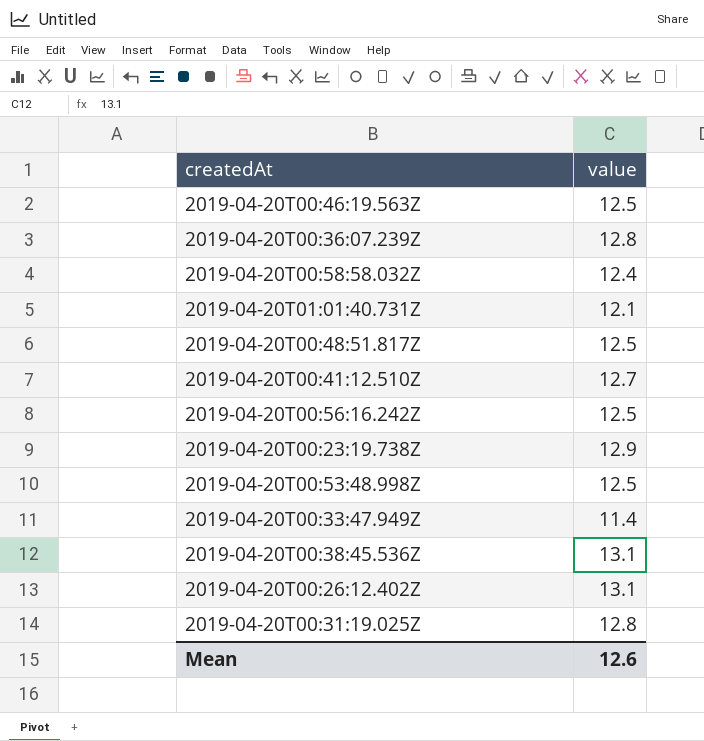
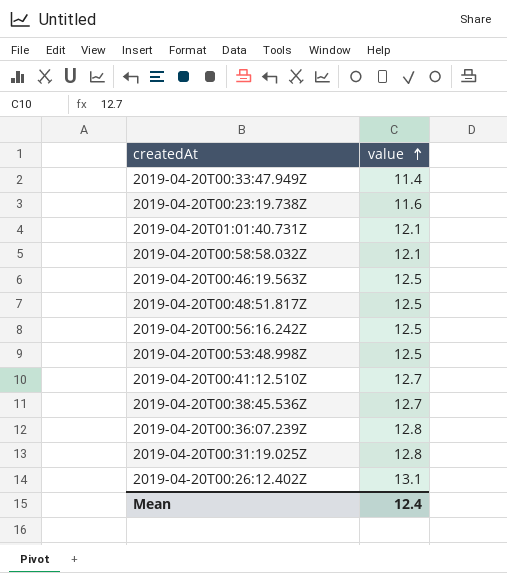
row order: none -> value ascending
2019-04-20T00:23:19.738Z | value: 12.9 -> 11.6
2019-04-20T00:58:58.032Z | value: 12.4 -> 12.1
2019-04-20T00:38:45.536Z | value: 13.1 -> 12.7
Mean | value: 12.6 -> 12.4

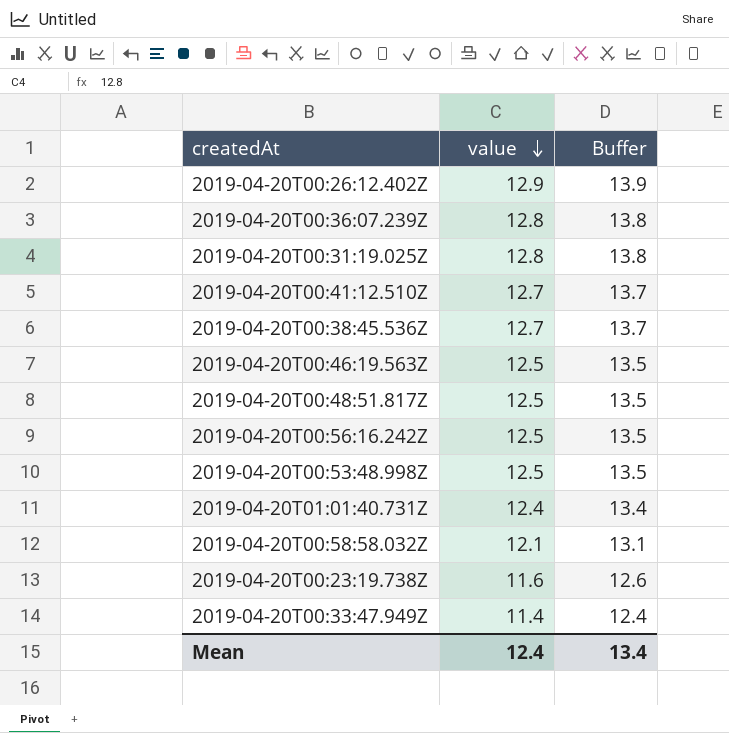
row order: value ascending -> value descending
column Buffer | formula: none -> [value] + 1
2019-04-20T00:26:12.402Z | value: 13.1 -> 12.9
2019-04-20T01:01:40.731Z | value: 12.1 -> 12.4

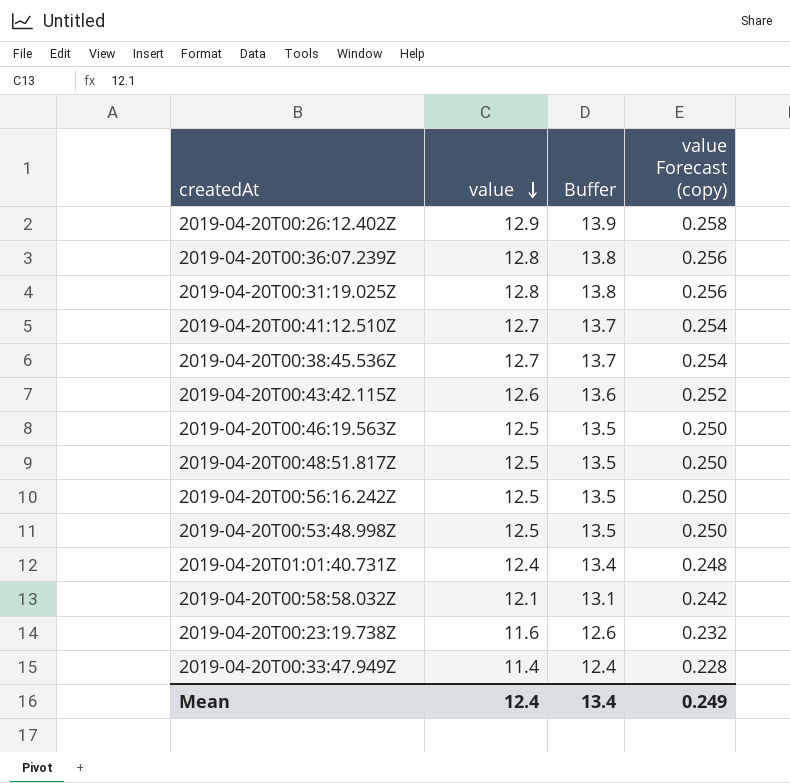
column value Forecast (copy) | formula: none -> [value] * 0.02
row 2019-04-20T00:43:42.115Z: none -> 12.6 | 13.6 | 0.252

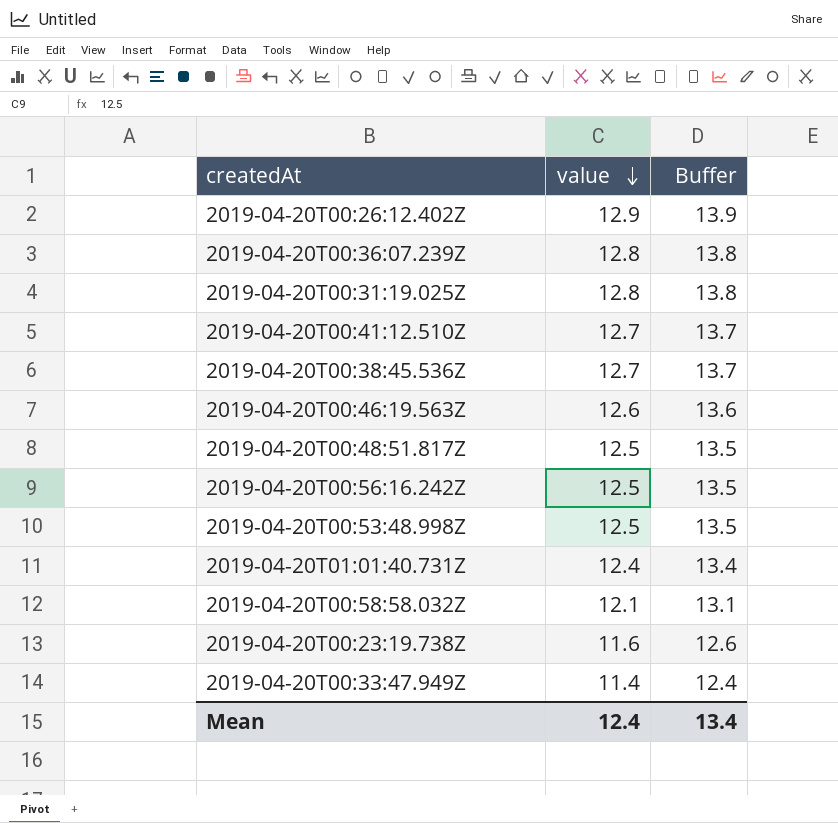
column value Forecast (copy) | formula: [value] * 0.02 -> none
row 2019-04-20T00:43:42.115Z: 12.6 | 13.6 | 0.252 -> none
2019-04-20T00:46:19.563Z | value: 12.5 -> 12.6
2019-04-20T00:46:19.563Z | Buffer: 13.5 -> 13.6

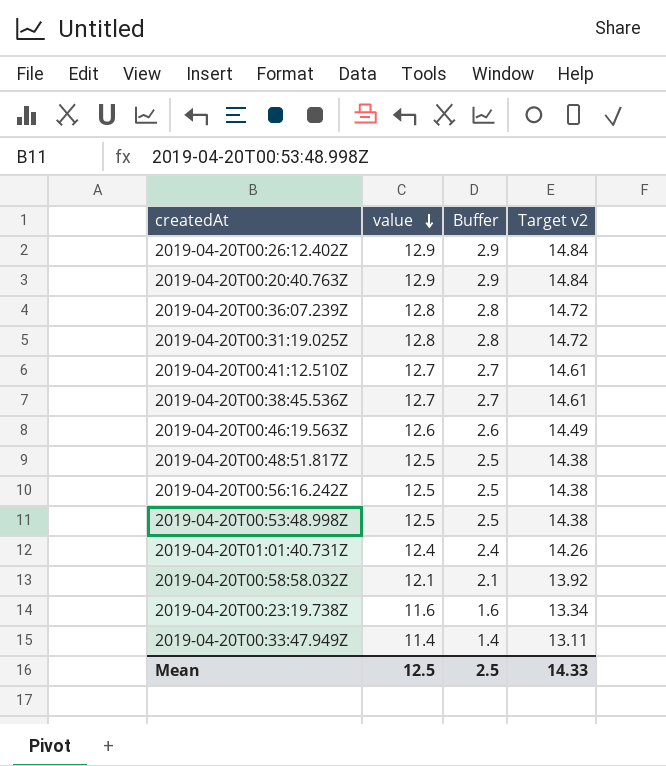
column Buffer | formula: [value] + 1 -> [value] - 10
column Target v2 | formula: none -> [value] * 1.15
row 2019-04-20T00:20:40.763Z: none -> 12.9 | 2.9 | 14.84
Mean | value: 12.4 -> 12.5
Mean | Buffer: 13.4 -> 2.5

